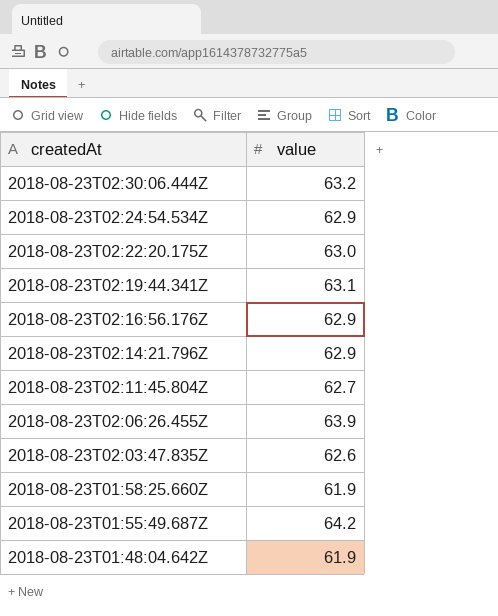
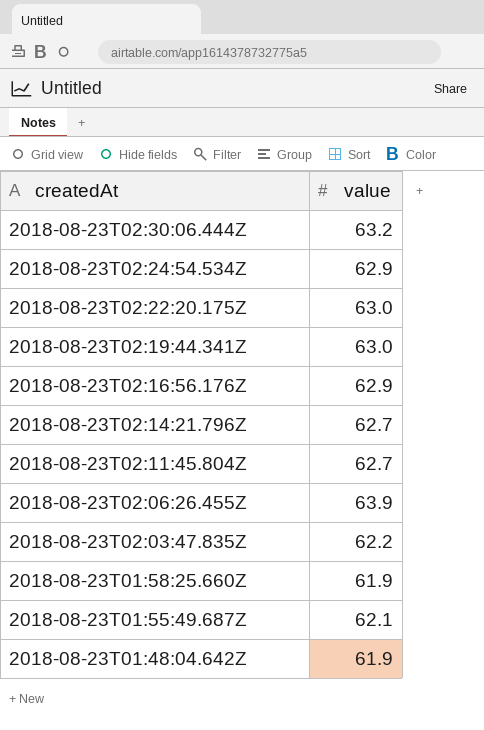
2018-08-23T02:19:44.341Z | value: 63.1 -> 63.0
2018-08-23T02:14:21.796Z | value: 62.9 -> 62.7
2018-08-23T02:03:47.835Z | value: 62.6 -> 62.2
2018-08-23T01:55:49.687Z | value: 64.2 -> 62.1

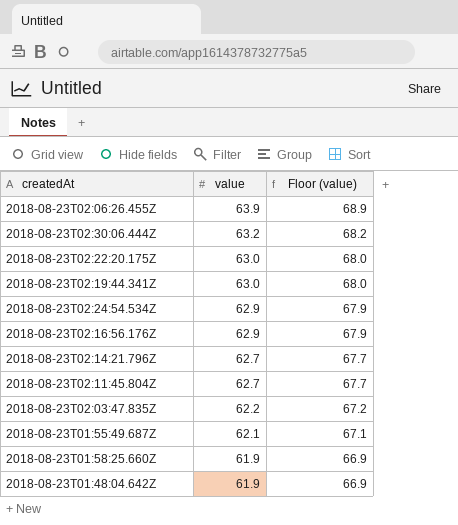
row order: createdAt descending -> value descending
column Floor (value) | formula: none -> [value] + 5

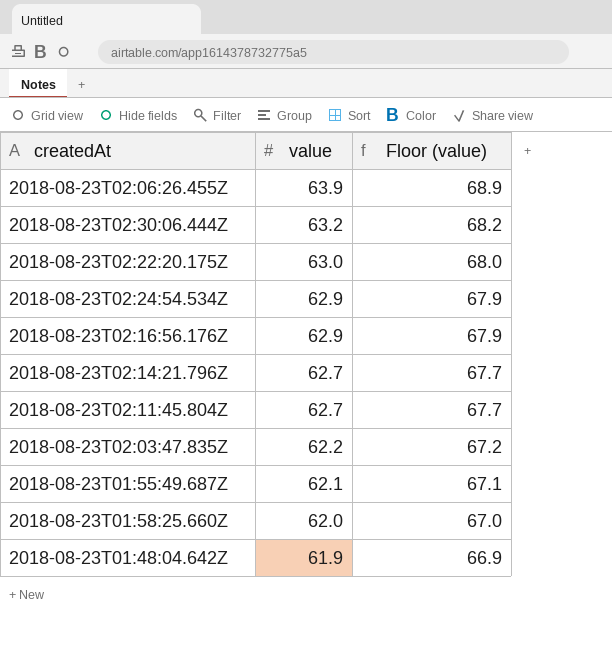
row 2018-08-23T02:19:44.341Z: 63.0 | 68.0 -> none
2018-08-23T01:58:25.660Z | value: 61.9 -> 62.0
2018-08-23T01:58:25.660Z | Floor (value): 66.9 -> 67.0

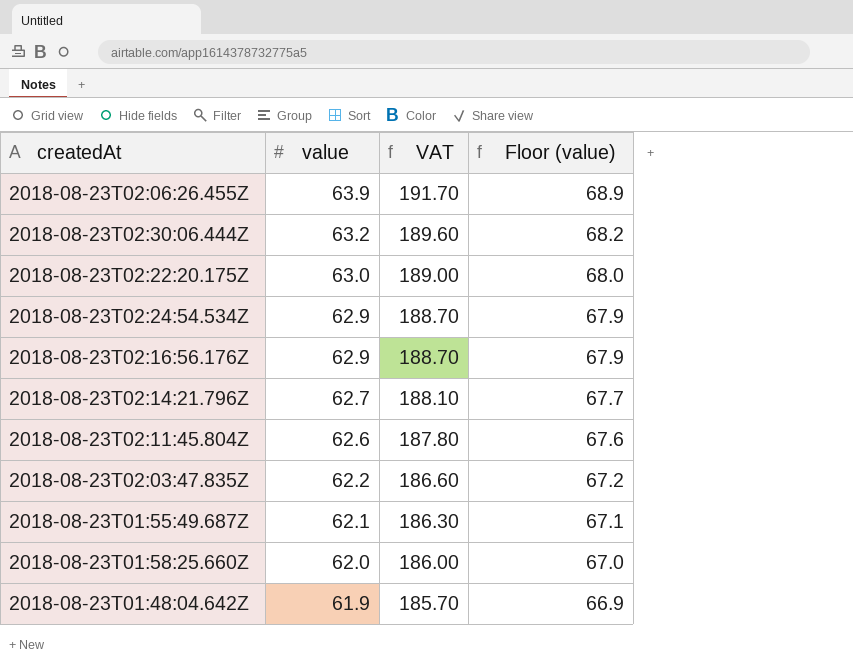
column VAT | formula: none -> [value] * 3
2018-08-23T02:11:45.804Z | value: 62.7 -> 62.6
2018-08-23T02:11:45.804Z | Floor (value): 67.7 -> 67.6

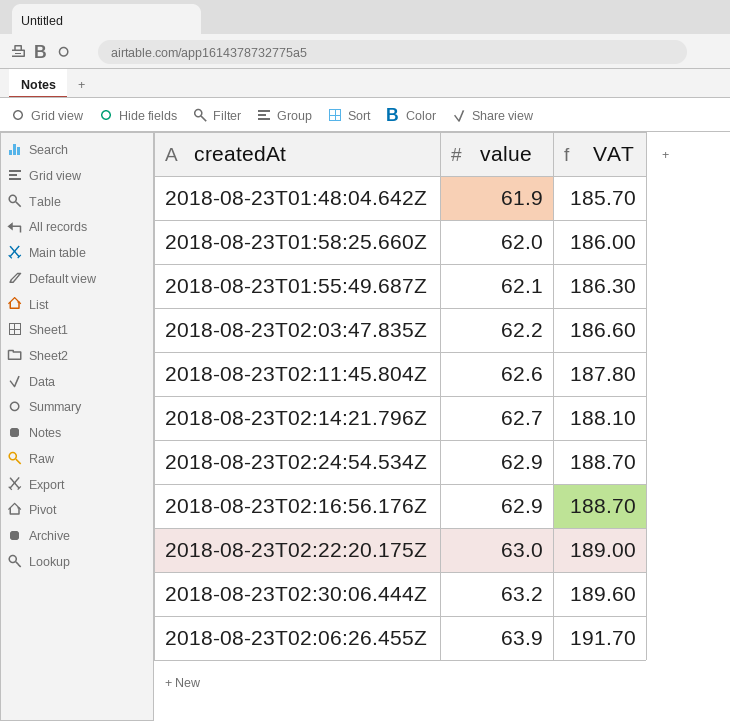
row order: value descending -> value ascending
column Floor (value) | formula: [value] + 5 -> none

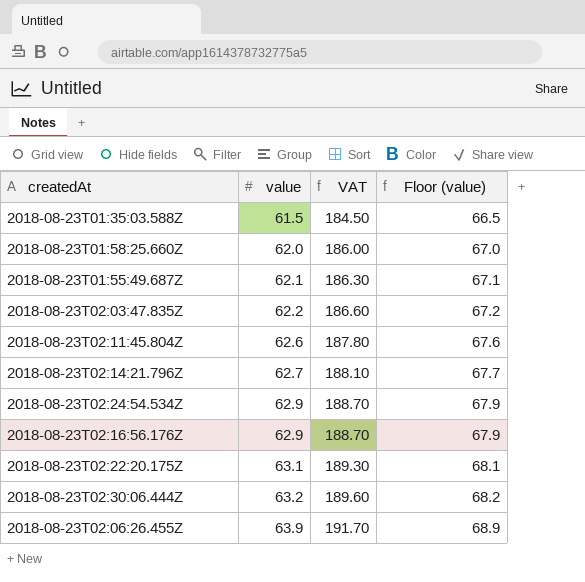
column Floor (value) | formula: none -> [value] + 5
row 2018-08-23T01:48:04.642Z: 61.9 | 185.70 -> none
row 2018-08-23T01:35:03.588Z: none -> 61.5 | 184.50 | 66.5
2018-08-23T02:22:20.175Z | value: 63.0 -> 63.1
2018-08-23T02:22:20.175Z | VAT: 189.00 -> 189.30

